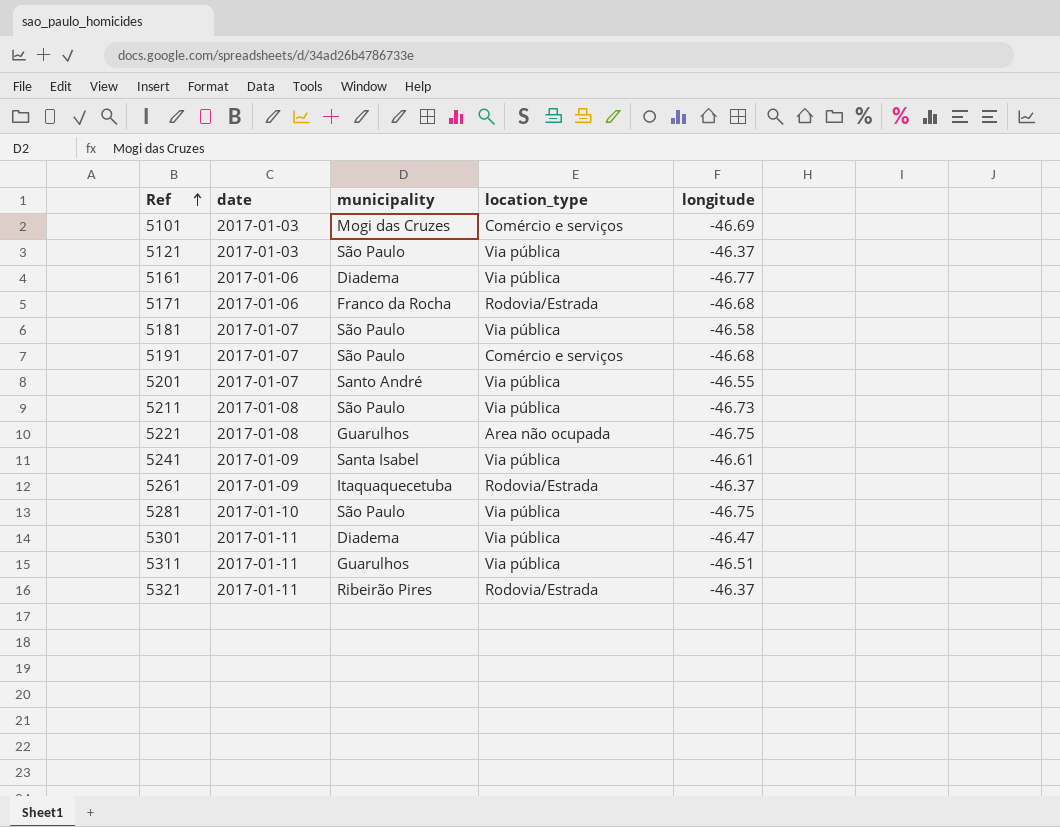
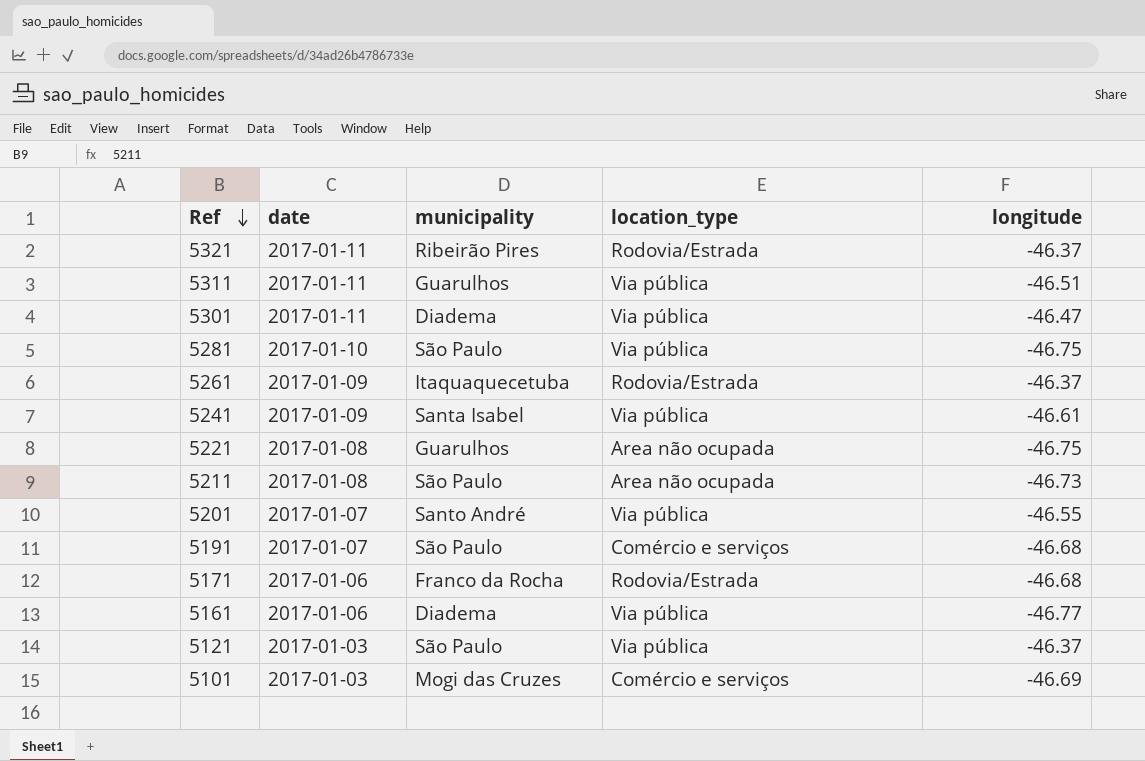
row order: Ref ascending -> Ref descending
row 5181: 2017-01-07 | São Paulo | Via pública | -46.58 -> none
5211 | location_type: Via pública -> Area não ocupada

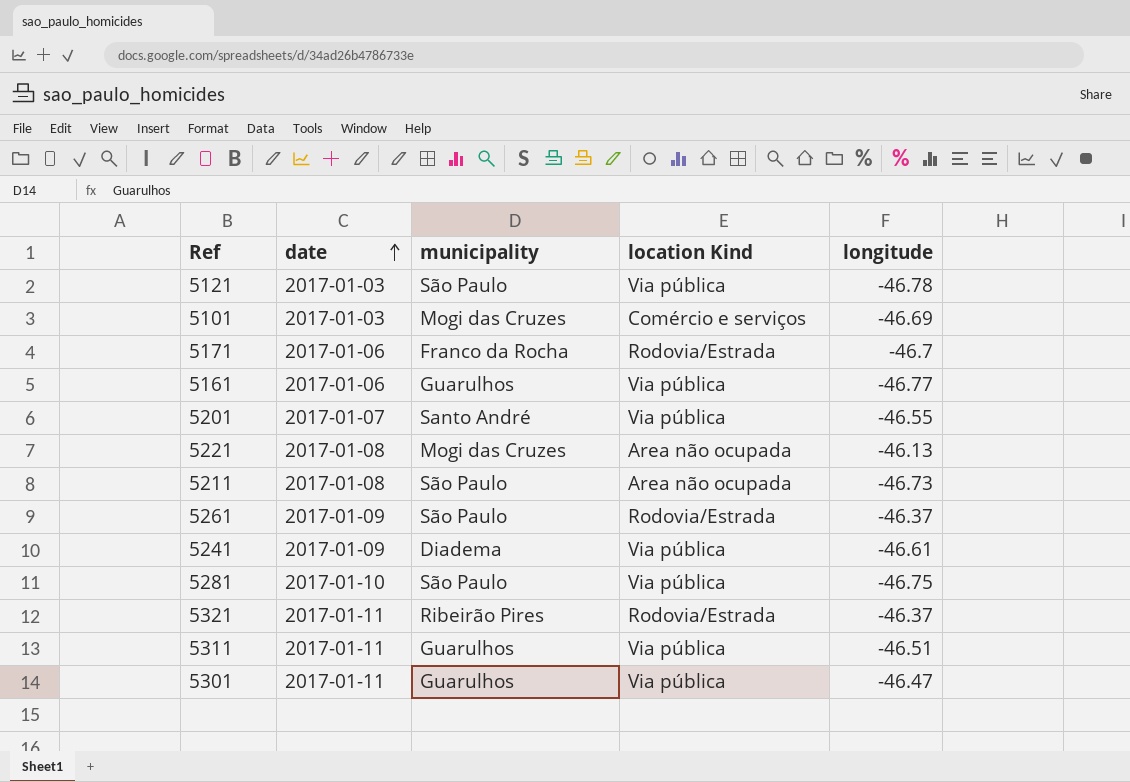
row order: Ref descending -> date ascending
column name: location_type -> location Kind
row 5191: 2017-01-07 | São Paulo | Comércio e serviços | -46.68 -> none
5121 | longitude: -46.37 -> -46.78
5171 | longitude: -46.68 -> -46.7
5161 | municipality: Diadema -> Guarulhos
5221 | municipality: Guarulhos -> Mogi das Cruzes
5221 | longitude: -46.75 -> -46.13
5261 | municipality: Itaquaquecetuba -> São Paulo
5241 | municipality: Santa Isabel -> Diadema
5301 | municipality: Diadema -> Guarulhos

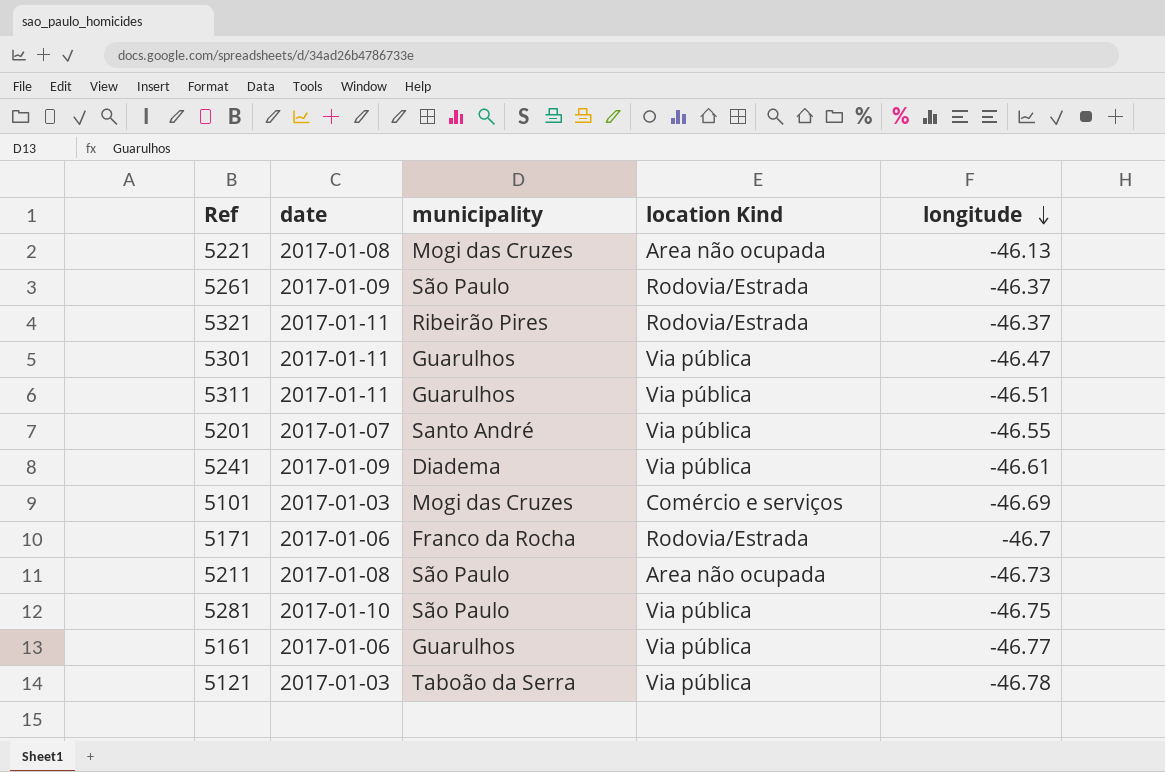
row order: date ascending -> longitude descending
5121 | municipality: São Paulo -> Taboão da Serra

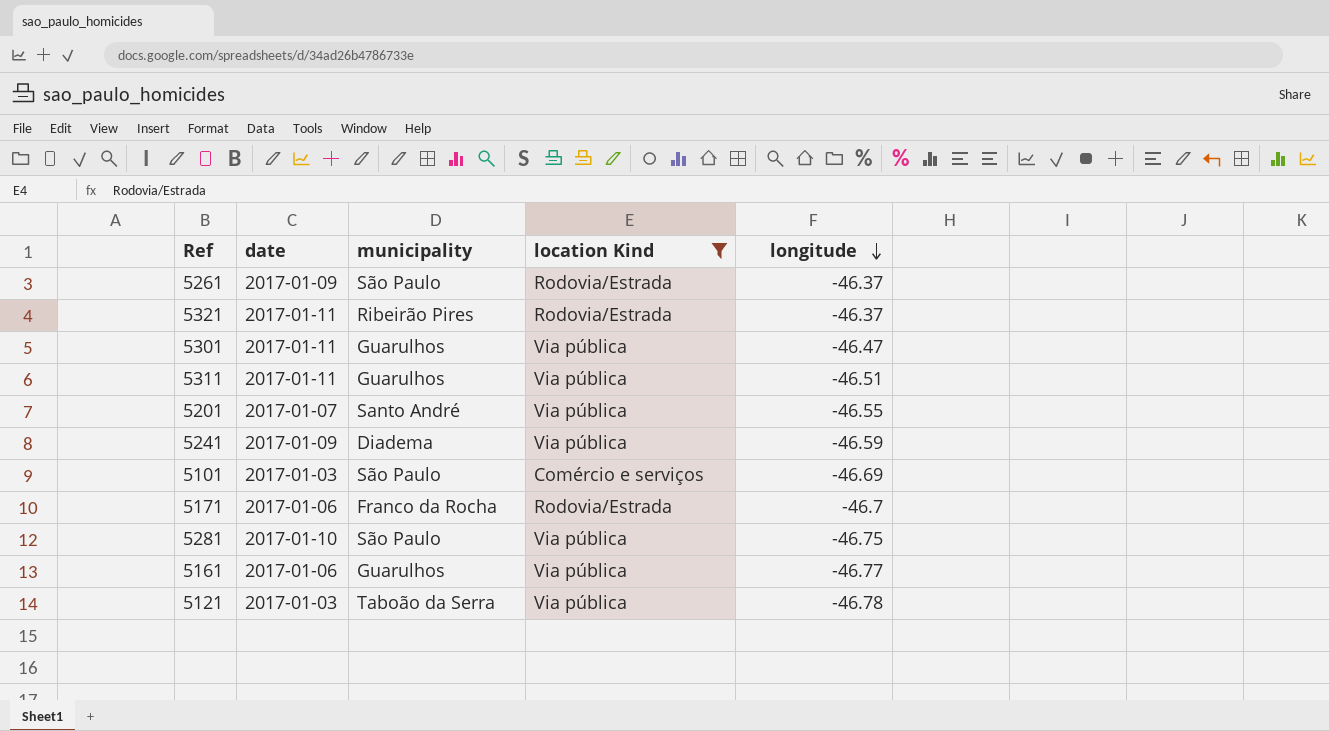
filter: none -> location Kind != Area não ocupada
5241 | longitude: -46.61 -> -46.59
5101 | municipality: Mogi das Cruzes -> São Paulo

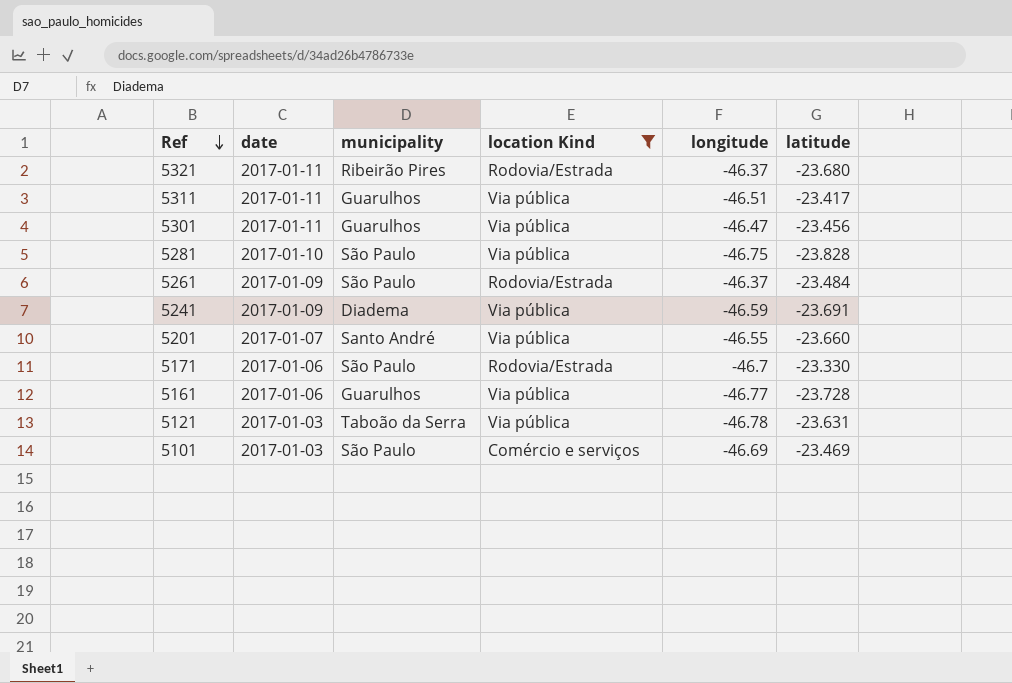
row order: longitude descending -> Ref descending
column latitude | position: none -> 6
5171 | municipality: Franco da Rocha -> São Paulo

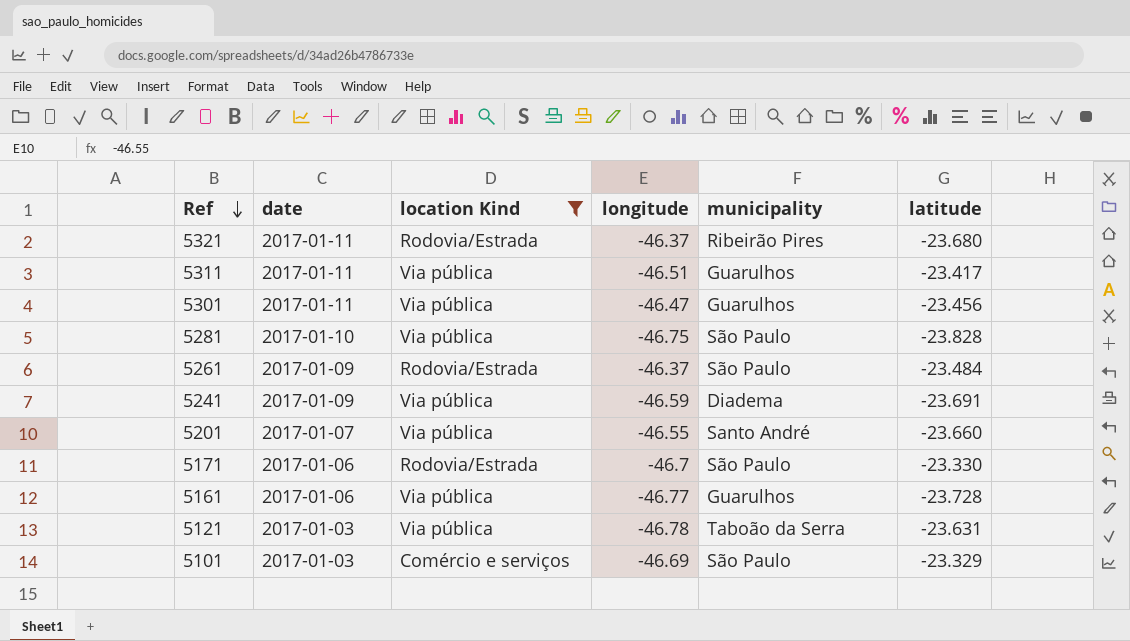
column municipality | position: 3 -> 5
5101 | latitude: -23.469 -> -23.329

